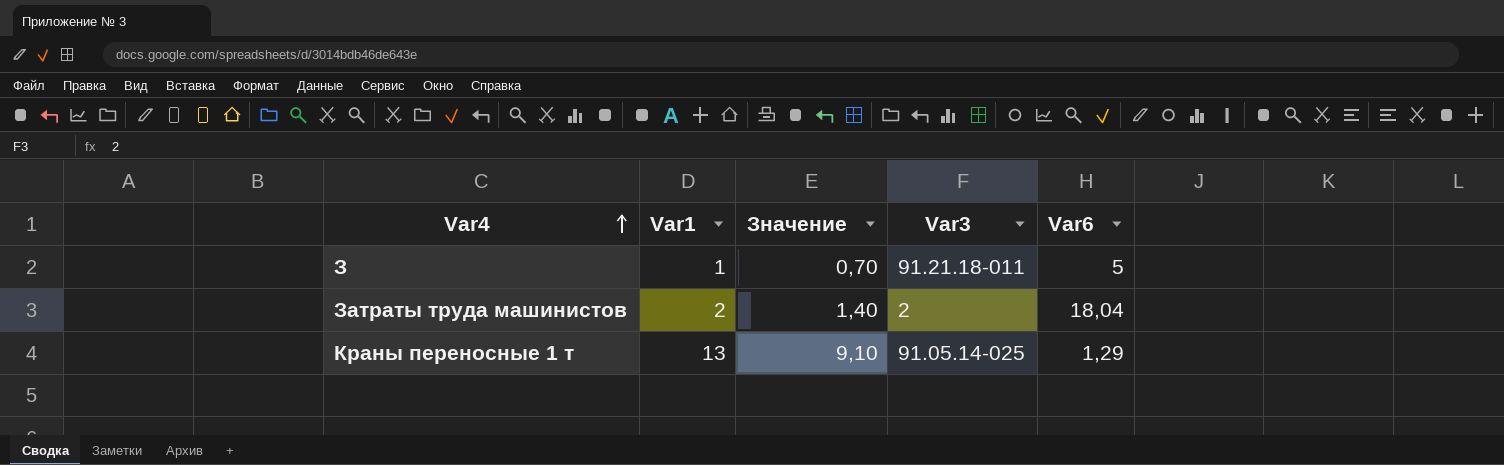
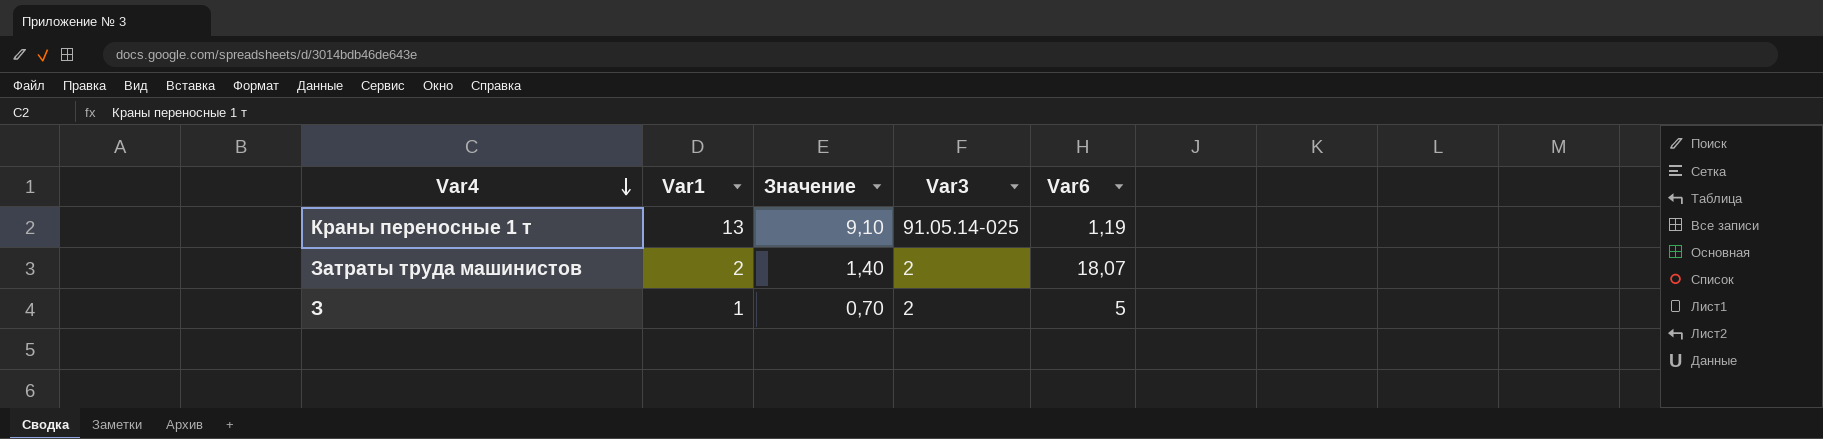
row order: Var4 ascending -> Var4 descending
Краны переносные 1 т | Var6: 1,29 -> 1,19
Затраты труда машинистов | Var6: 18,04 -> 18,07
З | Var3: 91.21.18-011 -> 2

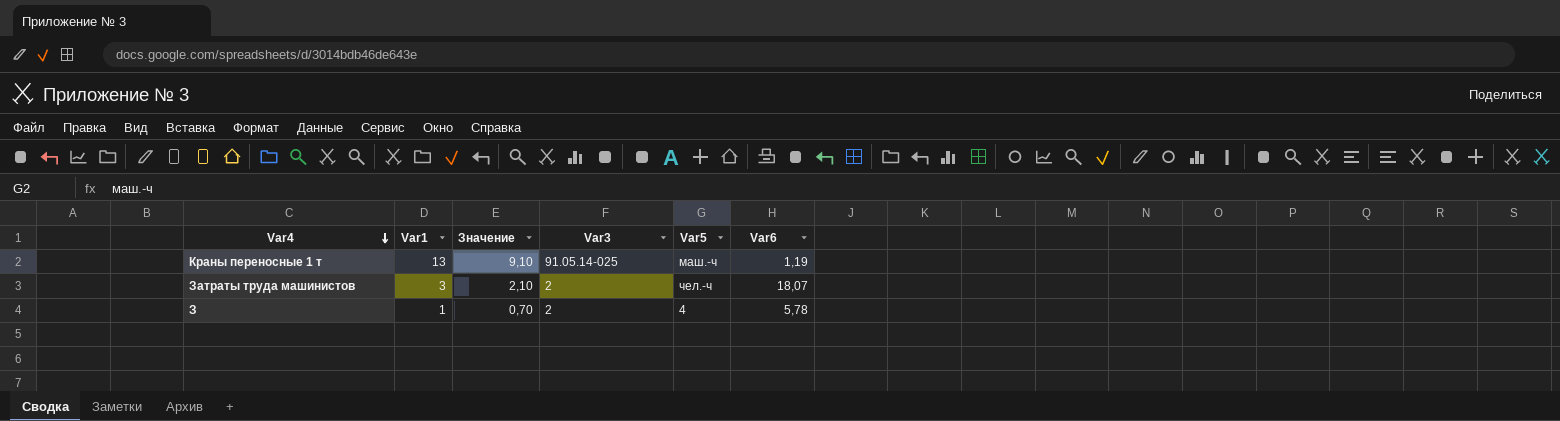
column Var5 | position: none -> 5
Затраты труда машинистов | Var1: 2 -> 3
Затраты труда машинистов | Значение: 1,40 -> 2,10
З | Var6: 5 -> 5,78

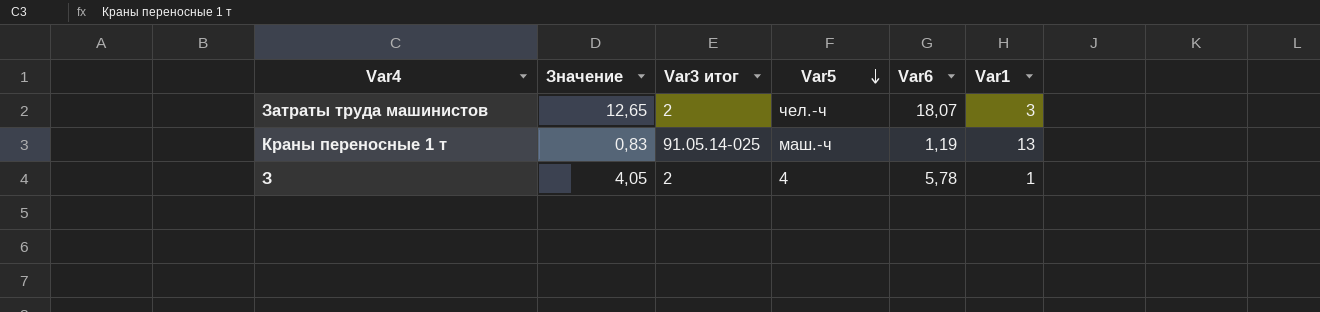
row order: Var4 descending -> Var5 descending
column Значение | formula: [Var1] * 0,7 -> [Var6] * 0,7
column name: Var3 -> Var3 итог
column Var1 | position: 2 -> 6

